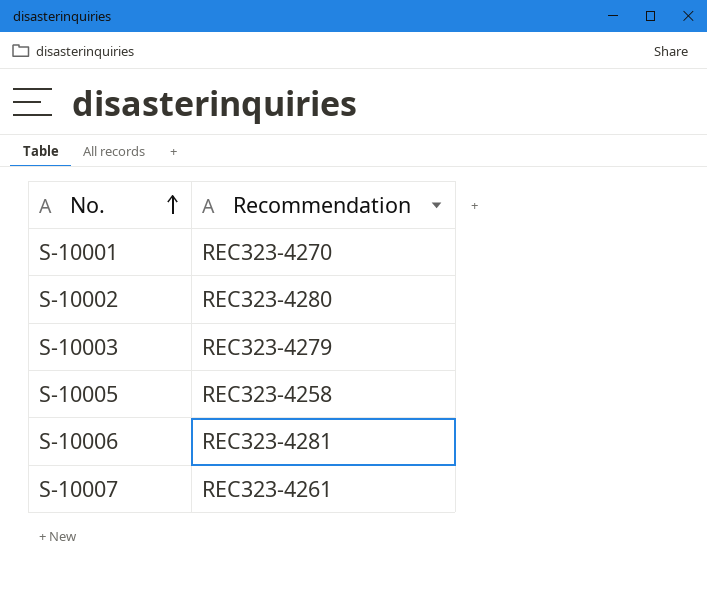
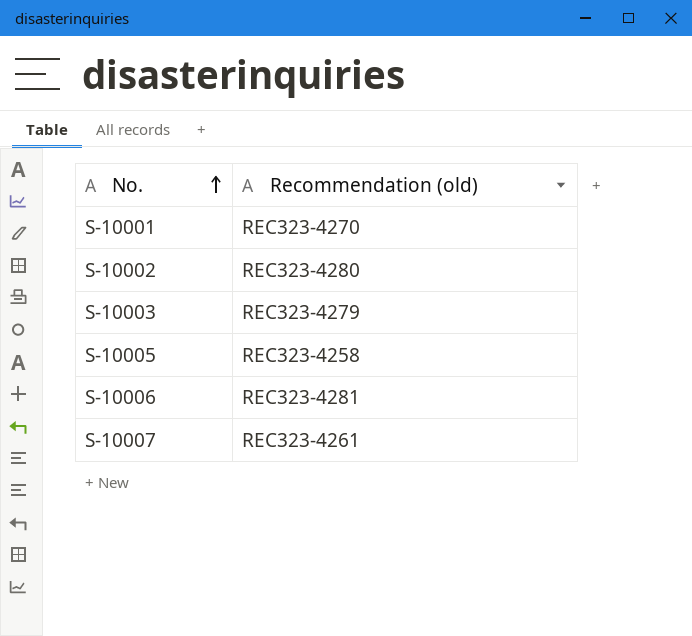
column name: Recommendation -> Recommendation (old)

